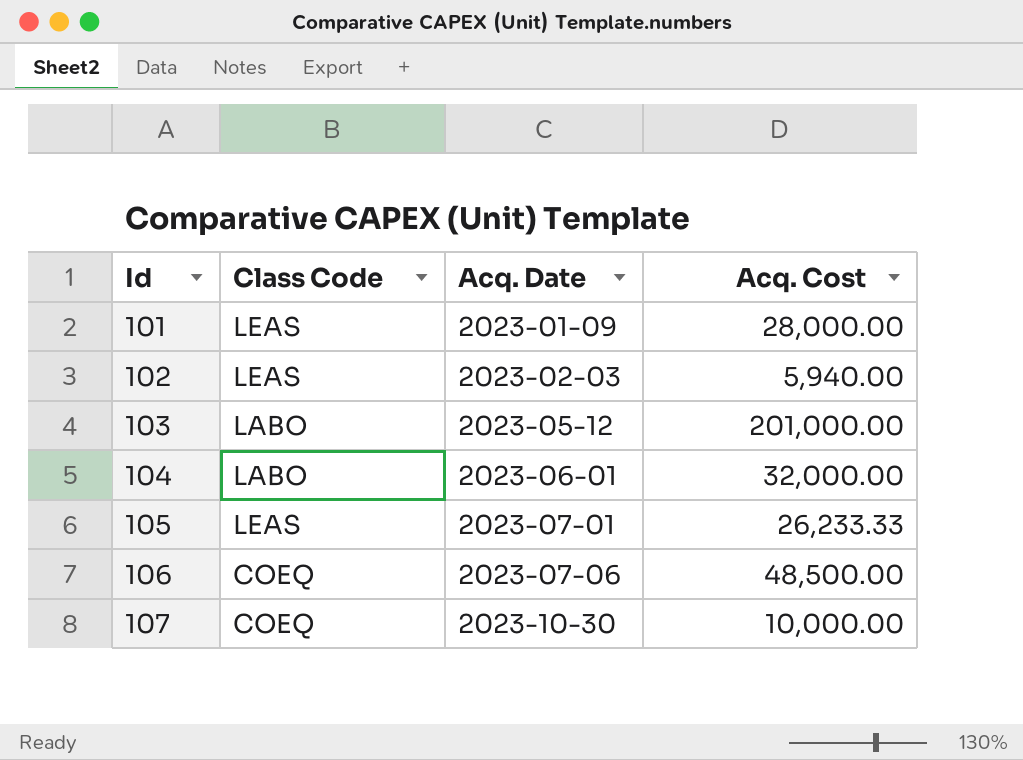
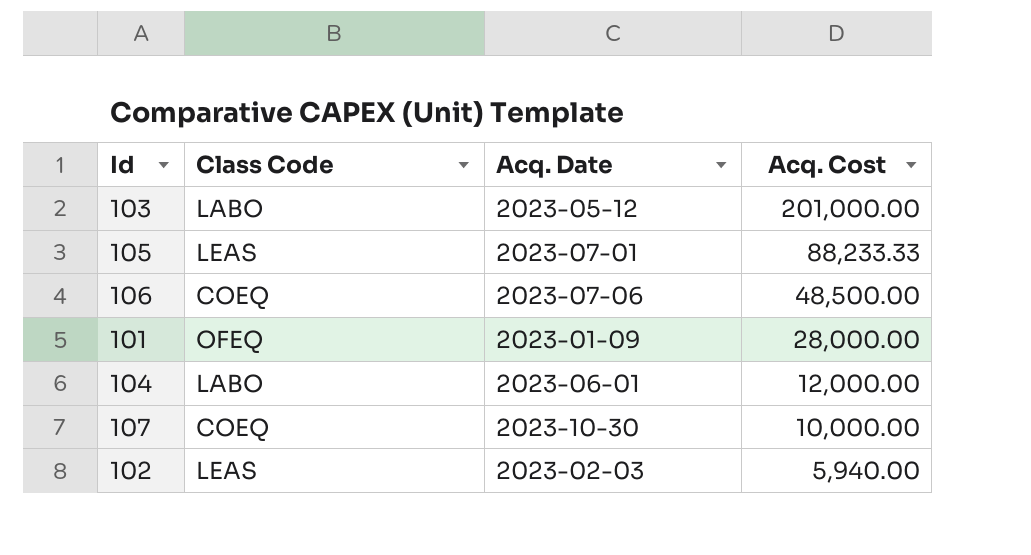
row order: Id ascending -> Acq. Cost descending
105 | Acq. Cost: 26,233.33 -> 88,233.33
101 | Class Code: LEAS -> OFEQ
104 | Acq. Cost: 32,000.00 -> 12,000.00

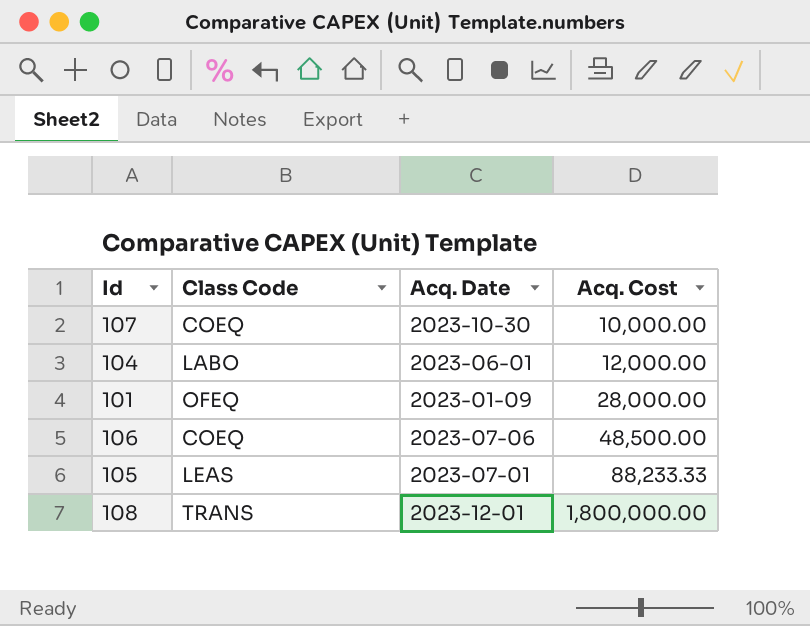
row order: Acq. Cost descending -> Acq. Cost ascending
row 103: LABO | 2023-05-12 | 201,000.00 -> none
row 102: LEAS | 2023-02-03 | 5,940.00 -> none
row 108: none -> TRANS | 2023-12-01 | 1,800,000.00

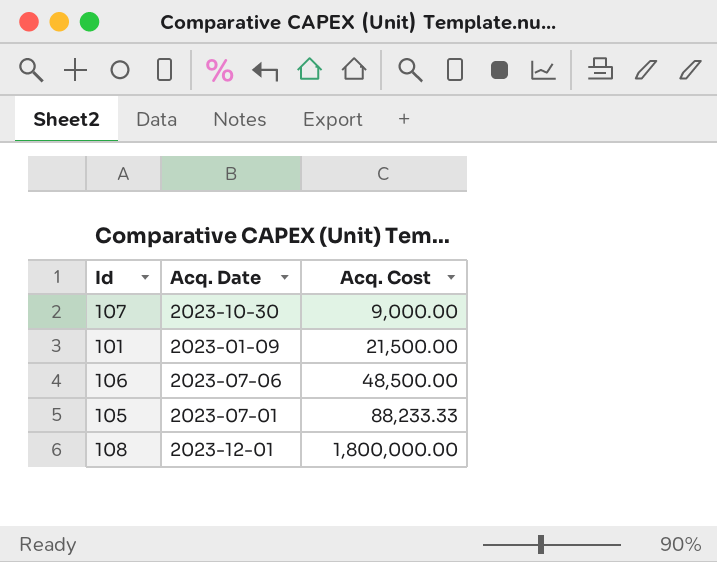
column Class Code | position: 2 -> none
row 104: LABO | 2023-06-01 | 12,000.00 -> none
107 | Acq. Cost: 10,000.00 -> 9,000.00
101 | Acq. Cost: 28,000.00 -> 21,500.00

